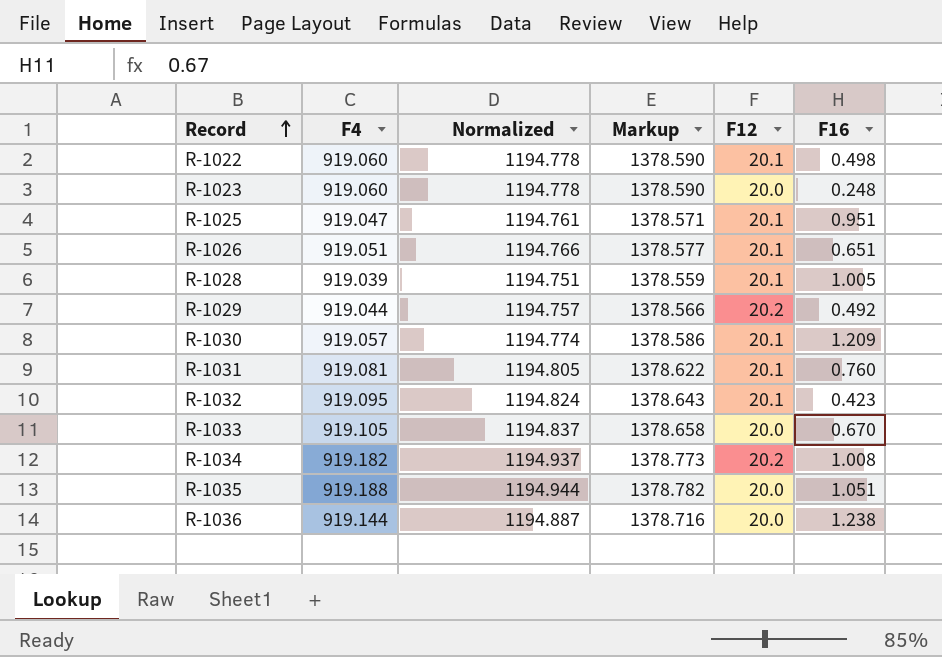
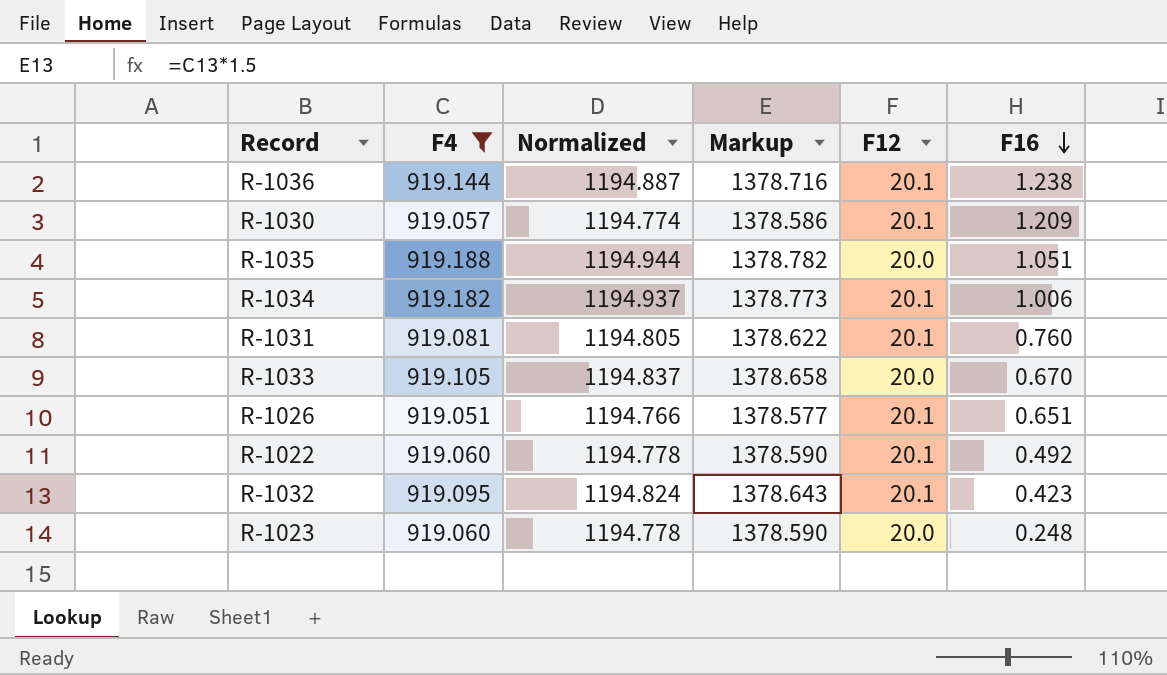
filter: none -> F4 >= 919.051
row order: Record ascending -> F16 descending
R-1036 | F12: 20.0 -> 20.1
R-1034 | F12: 20.2 -> 20.1
R-1034 | F16: 1.008 -> 1.006
R-1022 | F16: 0.498 -> 0.492

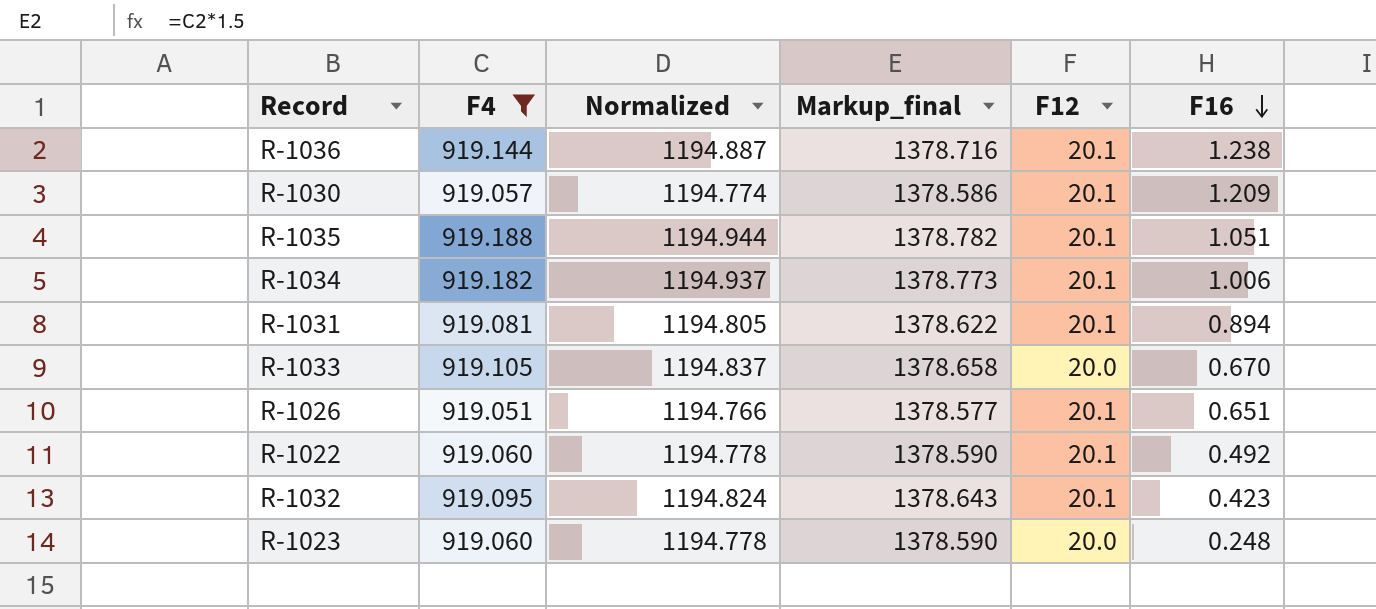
column name: Markup -> Markup_final
R-1035 | F12: 20.0 -> 20.1
R-1031 | F16: 0.760 -> 0.894

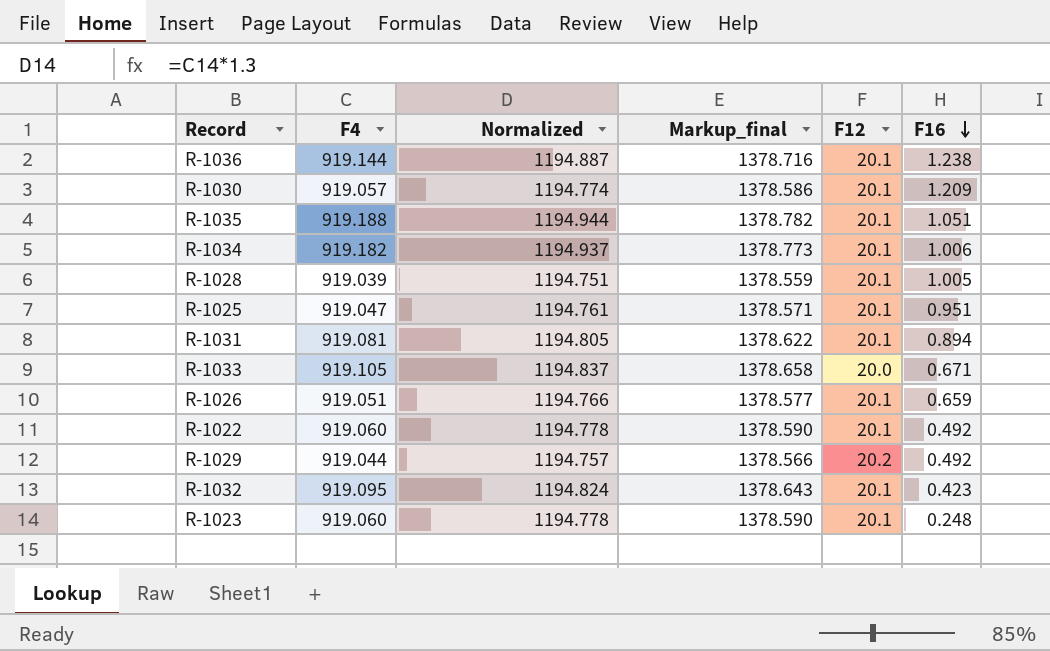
filter: F4 >= 919.051 -> none
R-1033 | F16: 0.670 -> 0.671
R-1026 | F16: 0.651 -> 0.659
R-1023 | F12: 20.0 -> 20.1

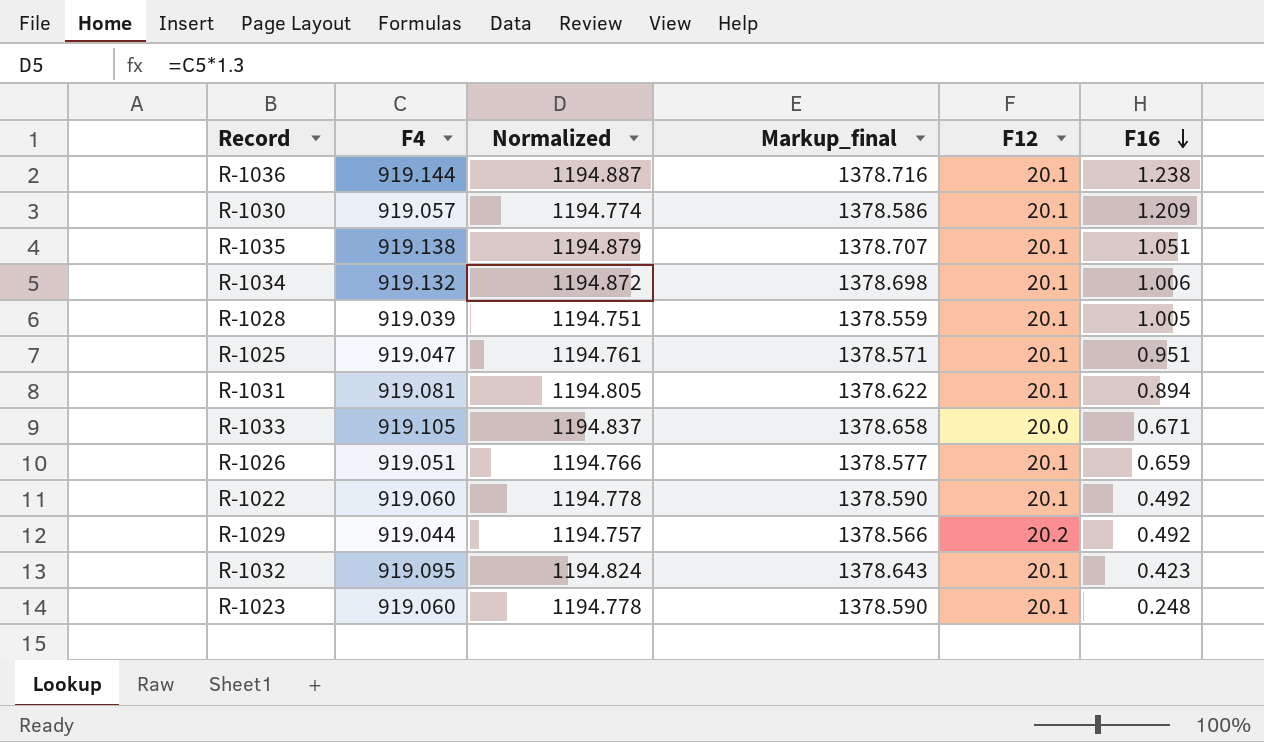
R-1035 | F4: 919.188 -> 919.138
R-1035 | Normalized: 1194.944 -> 1194.879
R-1035 | Markup_final: 1378.782 -> 1378.707
R-1034 | F4: 919.182 -> 919.132
R-1034 | Normalized: 1194.937 -> 1194.872
R-1034 | Markup_final: 1378.773 -> 1378.698

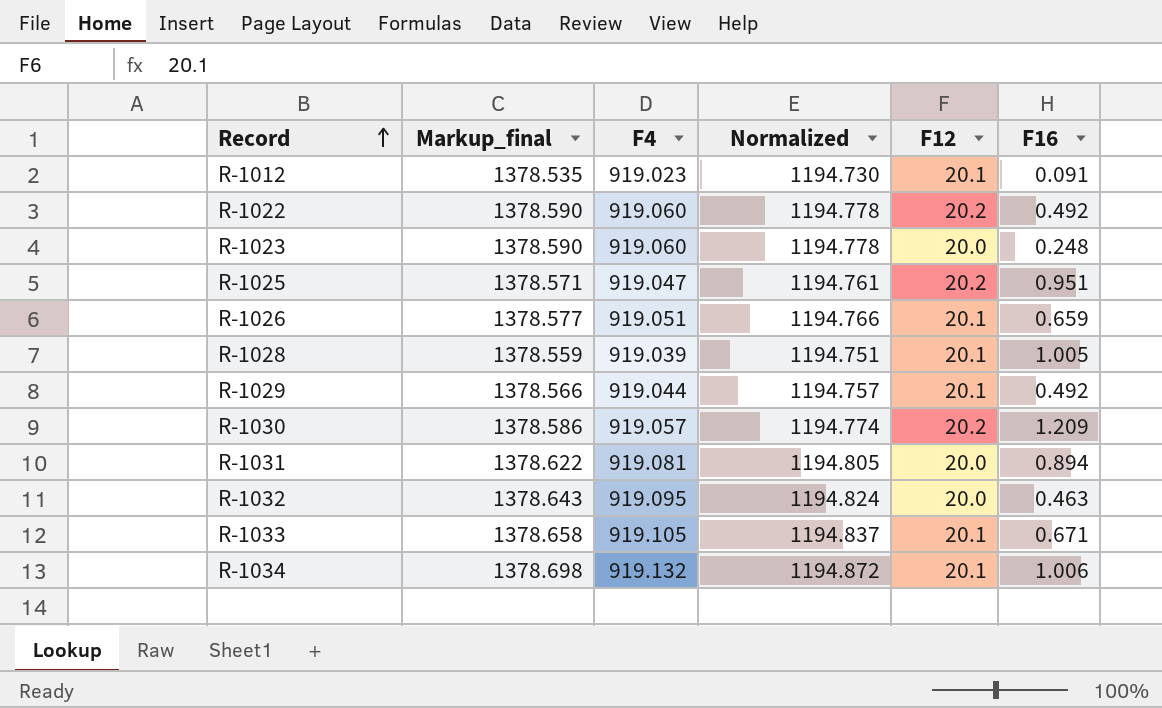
row order: F16 descending -> Record ascending
column Markup_final | position: 4 -> 2
row R-1036: 919.144 | 1194.887 | 1378.716 | 20.1 | 1.238 -> none
row R-1035: 919.138 | 1194.879 | 1378.707 | 20.1 | 1.051 -> none
row R-1012: none -> 1378.535 | 919.023 | 1194.730 | 20.1 | 0.091
R-1022 | F12: 20.1 -> 20.2
R-1023 | F12: 20.1 -> 20.0
R-1025 | F12: 20.1 -> 20.2
R-1029 | F12: 20.2 -> 20.1
R-1030 | F12: 20.1 -> 20.2
R-1031 | F12: 20.1 -> 20.0
R-1032 | F12: 20.1 -> 20.0
R-1032 | F16: 0.423 -> 0.463
R-1033 | F12: 20.0 -> 20.1

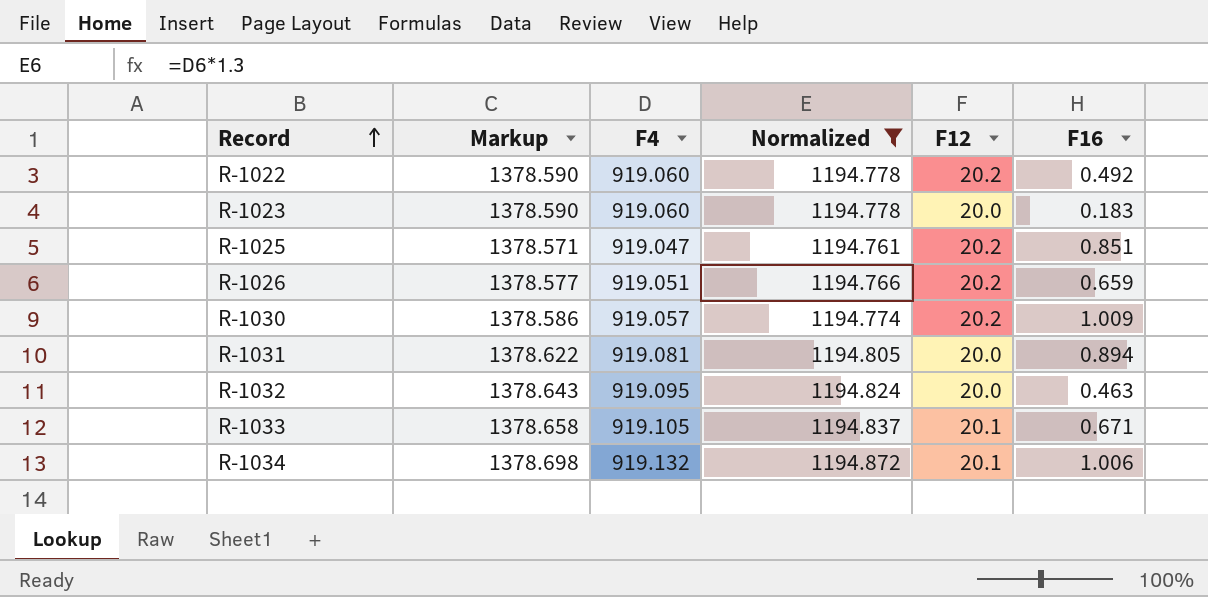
filter: none -> Normalized >= 1194.761
column name: Markup_final -> Markup
R-1023 | F16: 0.248 -> 0.183
R-1025 | F16: 0.951 -> 0.851
R-1026 | F12: 20.1 -> 20.2
R-1030 | F16: 1.209 -> 1.009

